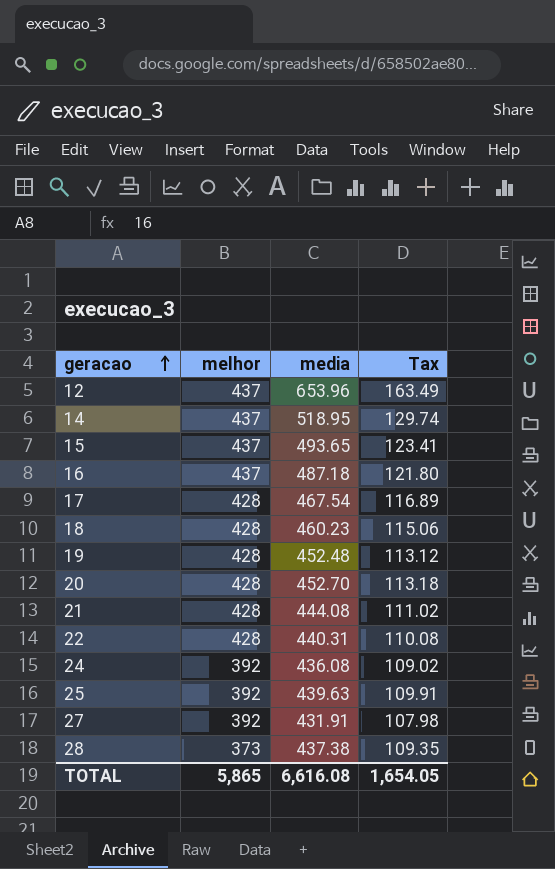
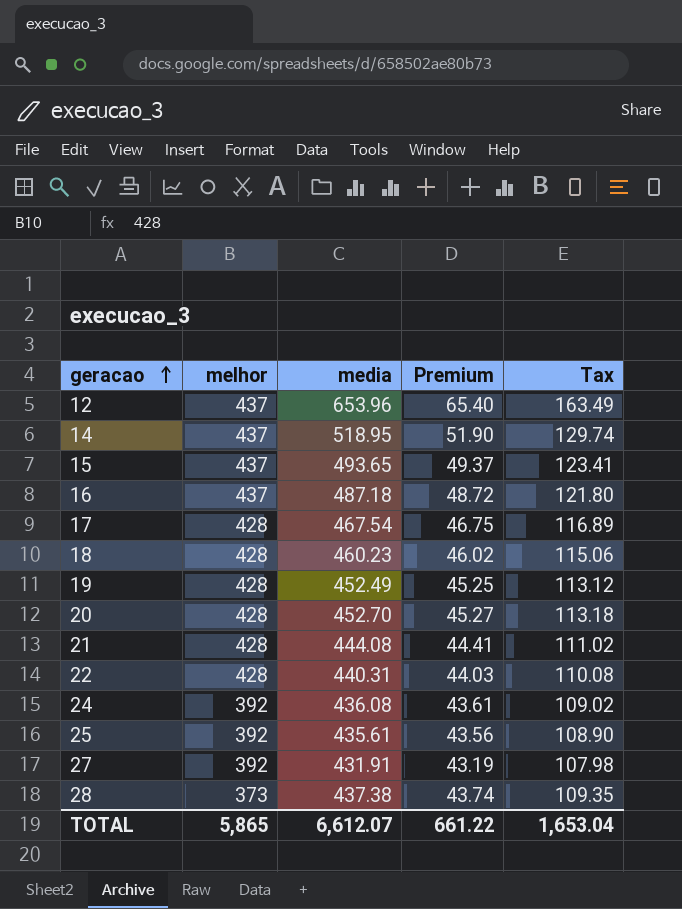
column Premium | formula: none -> [media] * 0.1
19 | media: 452.48 -> 452.49
25 | media: 439.63 -> 435.61
25 | Tax: 109.91 -> 108.90
TOTAL | media: 6,616.08 -> 6,612.07
TOTAL | Tax: 1,654.05 -> 1,653.04

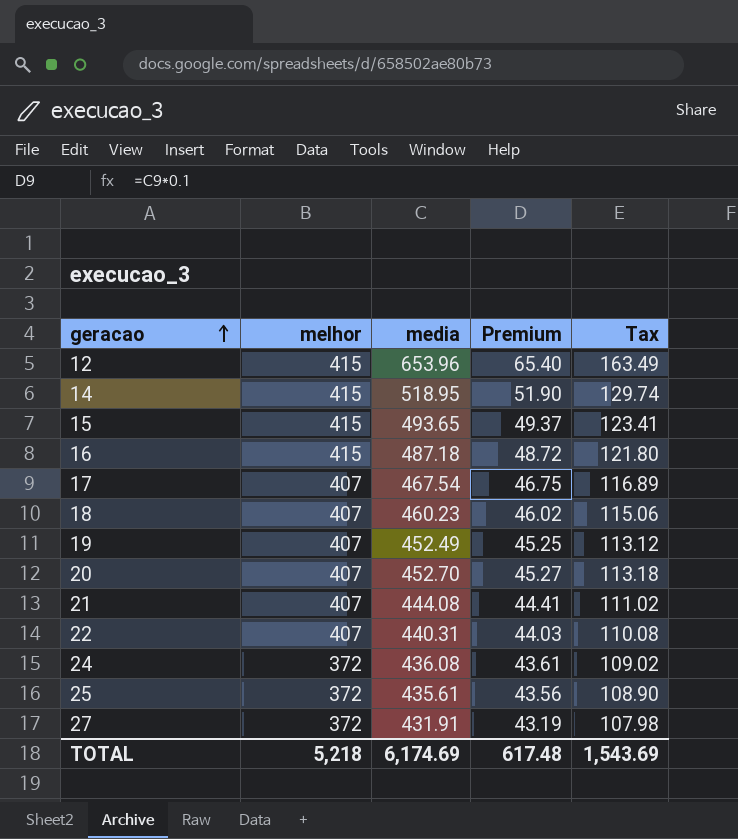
row 28: 373 | 437.38 | 43.74 | 109.35 -> none
12 | melhor: 437 -> 415
14 | melhor: 437 -> 415
15 | melhor: 437 -> 415
16 | melhor: 437 -> 415
17 | melhor: 428 -> 407
18 | melhor: 428 -> 407
19 | melhor: 428 -> 407
20 | melhor: 428 -> 407
21 | melhor: 428 -> 407
22 | melhor: 428 -> 407
24 | melhor: 392 -> 372
25 | melhor: 392 -> 372
27 | melhor: 392 -> 372
TOTAL | melhor: 5,865 -> 5,218
TOTAL | media: 6,612.07 -> 6,174.69
TOTAL | Premium: 661.22 -> 617.48
TOTAL | Tax: 1,653.04 -> 1,543.69

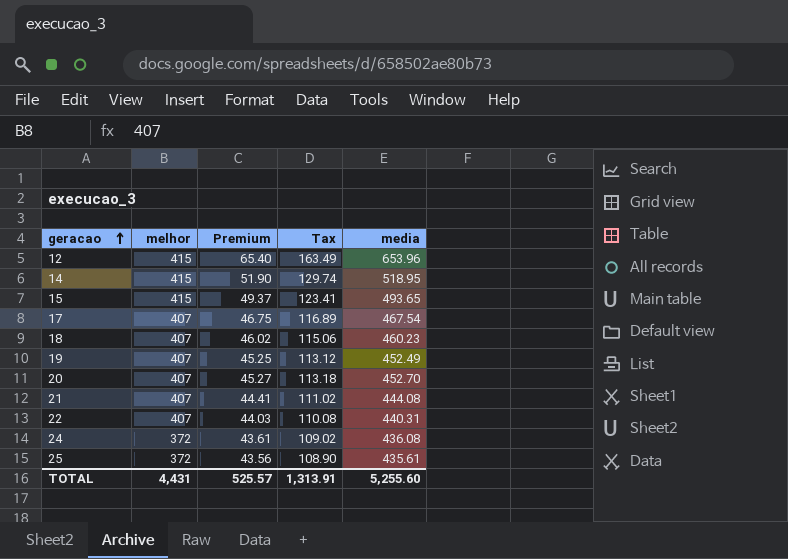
column media | position: 3 -> 5
row 16: 415 | 487.18 | 48.72 | 121.80 -> none
row 27: 372 | 431.91 | 43.19 | 107.98 -> none
TOTAL | melhor: 5,218 -> 4,431
TOTAL | Premium: 617.48 -> 525.57
TOTAL | Tax: 1,543.69 -> 1,313.91
TOTAL | media: 6,174.69 -> 5,255.60

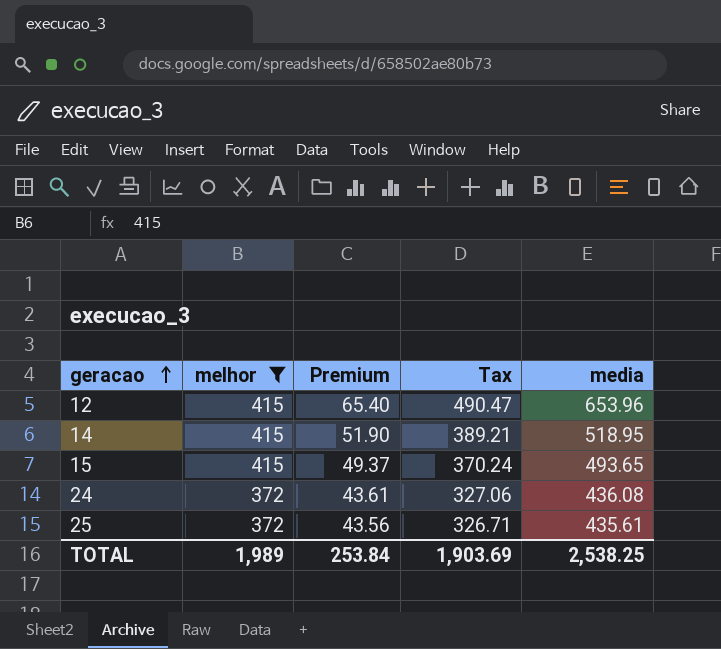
filter: none -> melhor != 407
column Tax | formula: [media] * 0.25 -> [media] * 0.75
TOTAL | melhor: 4,431 -> 1,989
TOTAL | Premium: 525.57 -> 253.84
TOTAL | Tax: 1,313.91 -> 1,903.69
TOTAL | media: 5,255.60 -> 2,538.25

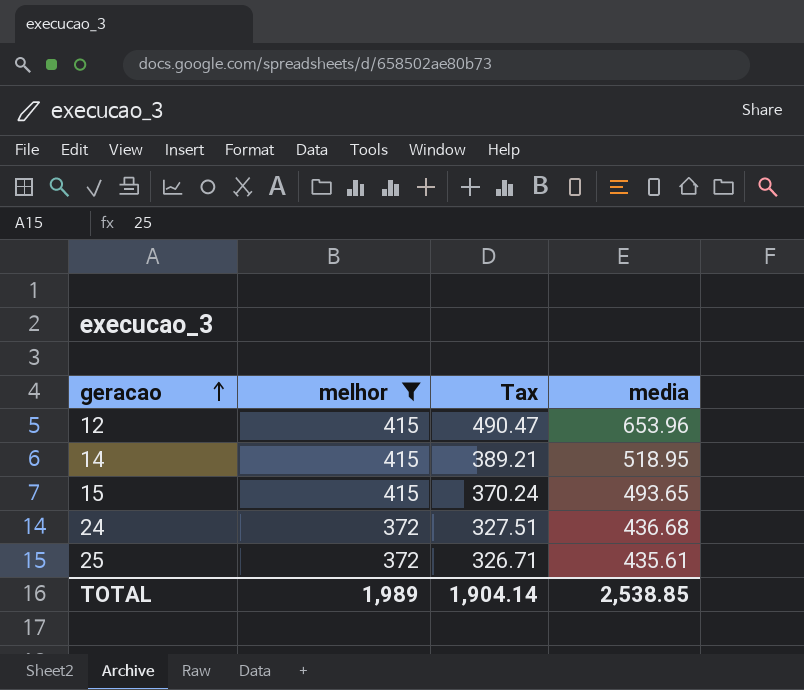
column Premium | formula: [media] * 0.1 -> none
24 | Tax: 327.06 -> 327.51
24 | media: 436.08 -> 436.68
TOTAL | Tax: 1,903.69 -> 1,904.14
TOTAL | media: 2,538.25 -> 2,538.85

